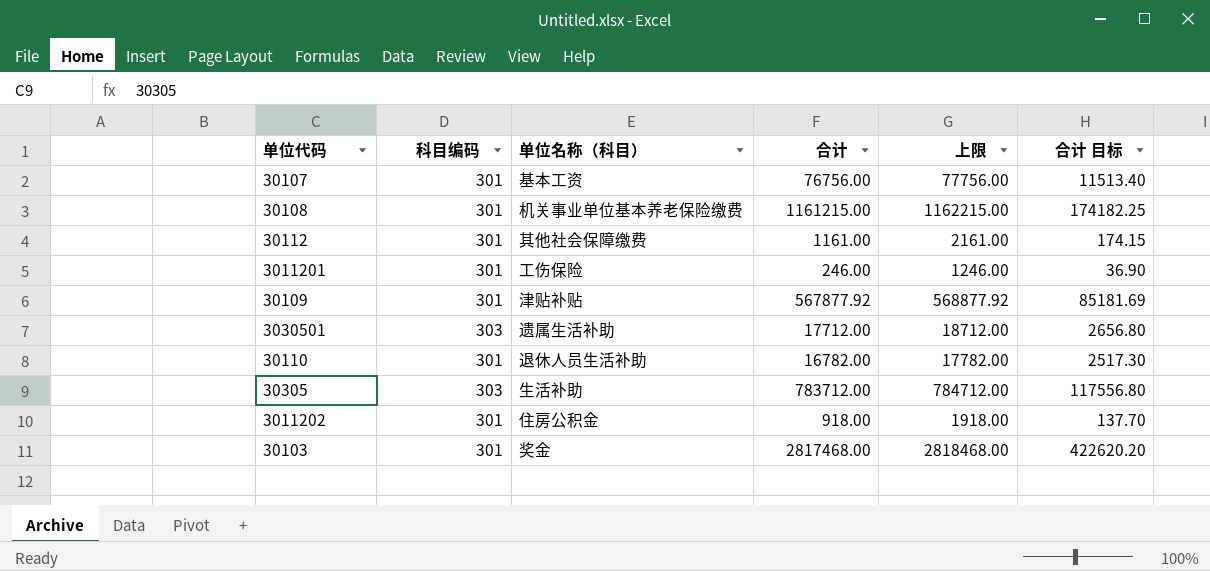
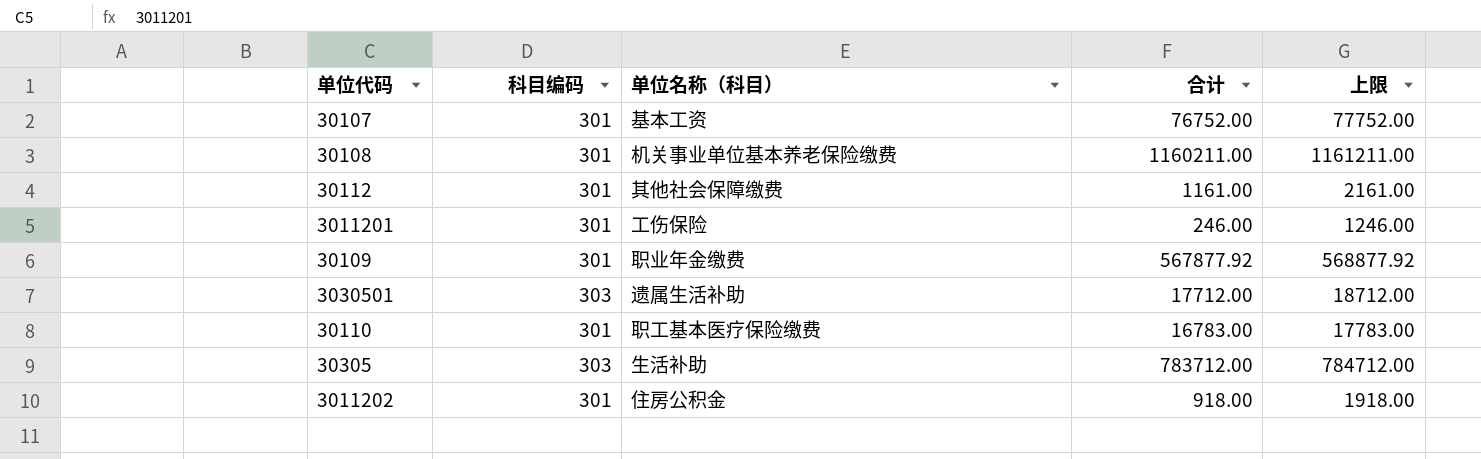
column 合计 目标 | formula: [合计] * 0.15 -> none
row 30103: 301 | 奖金 | 2817468.00 | 2818468.00 | 422620.20 -> none
30107 | 合计: 76756.00 -> 76752.00
30107 | 上限: 77756.00 -> 77752.00
30108 | 合计: 1161215.00 -> 1160211.00
30108 | 上限: 1162215.00 -> 1161211.00
30109 | 单位名称（科目）: 津贴补贴 -> 职业年金缴费
30110 | 单位名称（科目）: 退休人员生活补助 -> 职工基本医疗保险缴费
30110 | 合计: 16782.00 -> 16783.00
30110 | 上限: 17782.00 -> 17783.00

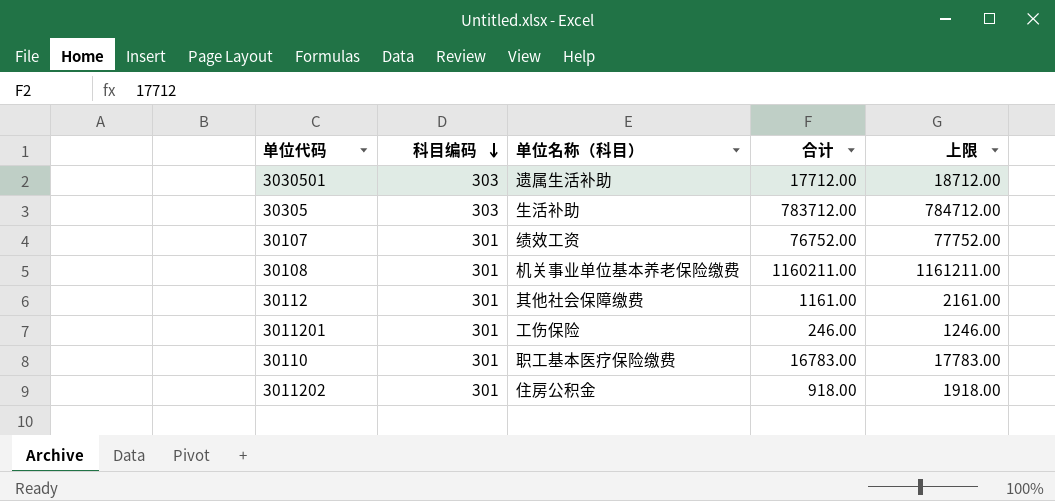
row order: none -> 科目编码 descending
row 30109: 301 | 职业年金缴费 | 567877.92 | 568877.92 -> none
30107 | 单位名称（科目）: 基本工资 -> 绩效工资

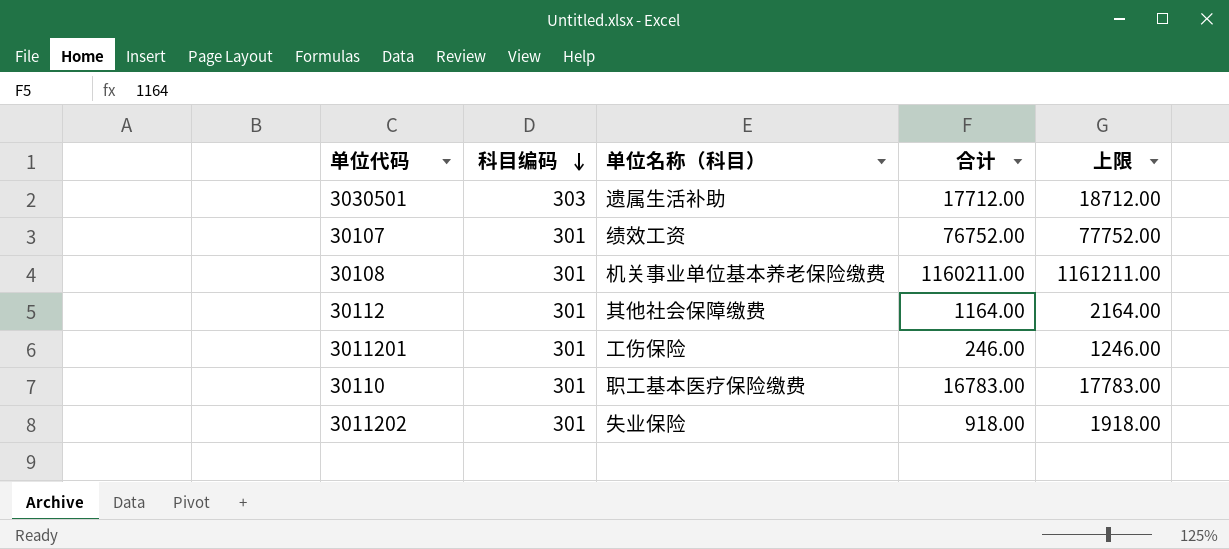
row 30305: 303 | 生活补助 | 783712.00 | 784712.00 -> none
30112 | 合计: 1161.00 -> 1164.00
30112 | 上限: 2161.00 -> 2164.00
3011202 | 单位名称（科目）: 住房公积金 -> 失业保险

